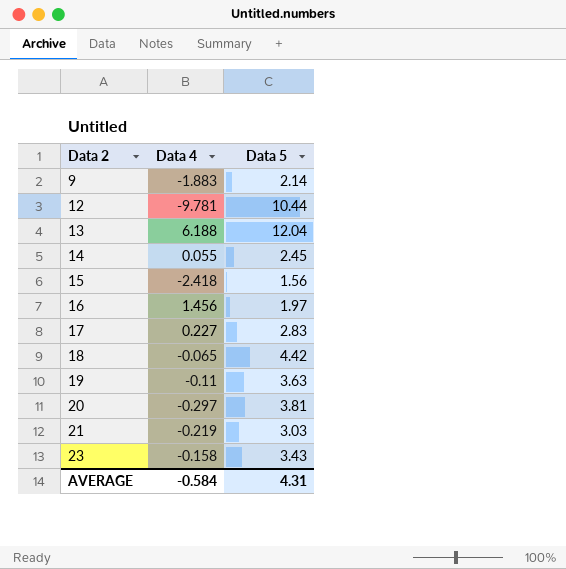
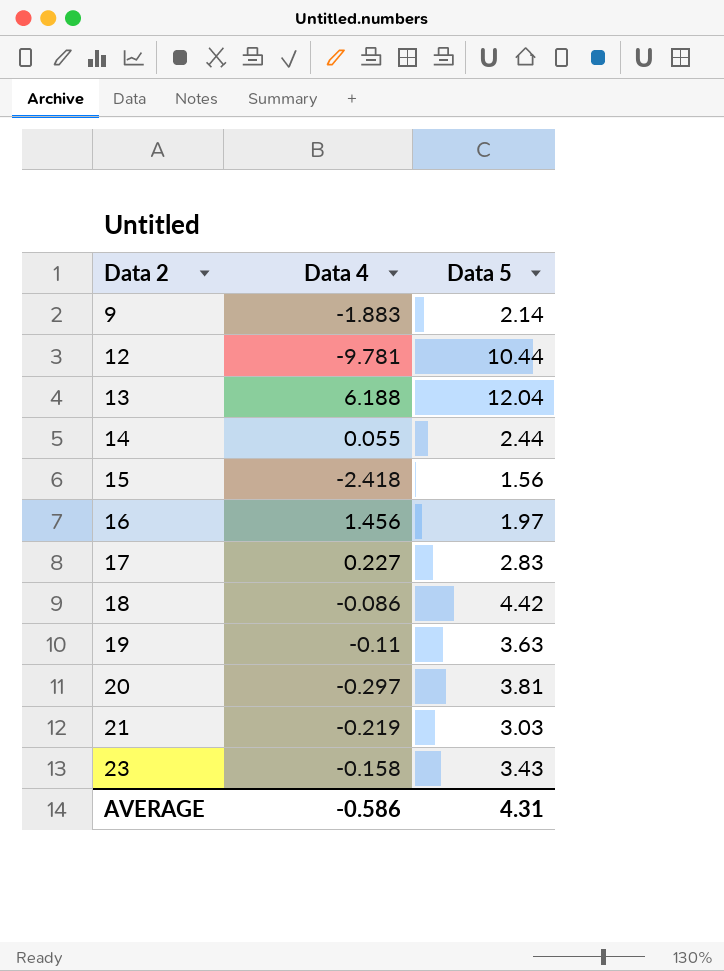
14 | Data 5: 2.45 -> 2.44
18 | Data 4: -0.065 -> -0.086
AVERAGE | Data 4: -0.584 -> -0.586

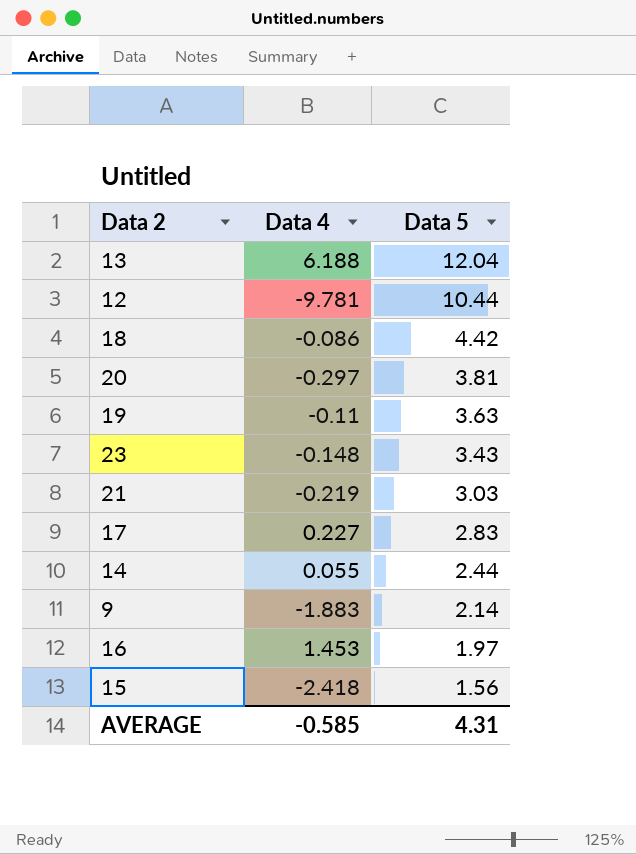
row order: Data 2 ascending -> Data 5 descending
23 | Data 4: -0.158 -> -0.148
16 | Data 4: 1.456 -> 1.453
AVERAGE | Data 4: -0.586 -> -0.585

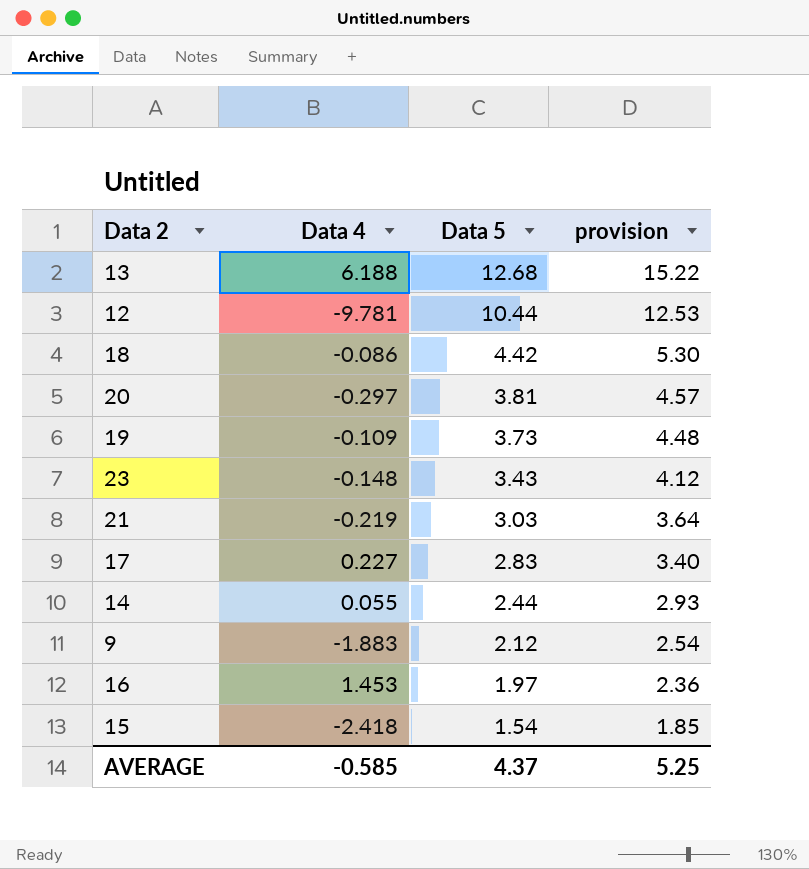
column provision | formula: none -> [Data 5] * 1.2
13 | Data 5: 12.04 -> 12.68
19 | Data 4: -0.11 -> -0.109
19 | Data 5: 3.63 -> 3.73
9 | Data 5: 2.14 -> 2.12
15 | Data 5: 1.56 -> 1.54
AVERAGE | Data 5: 4.31 -> 4.37

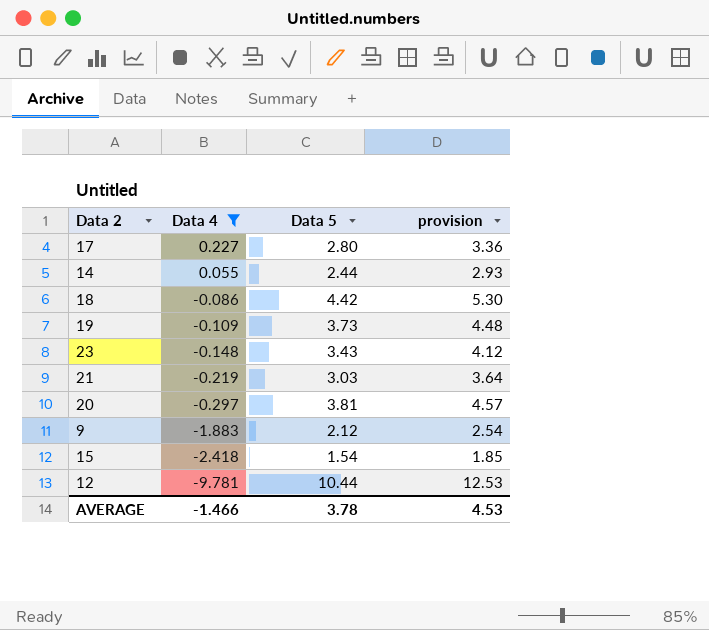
filter: none -> Data 4 <= 0.227
row order: Data 5 descending -> Data 4 descending
17 | Data 5: 2.83 -> 2.80
17 | provision: 3.40 -> 3.36
AVERAGE | Data 4: -0.585 -> -1.466
AVERAGE | Data 5: 4.37 -> 3.78
AVERAGE | provision: 5.25 -> 4.53

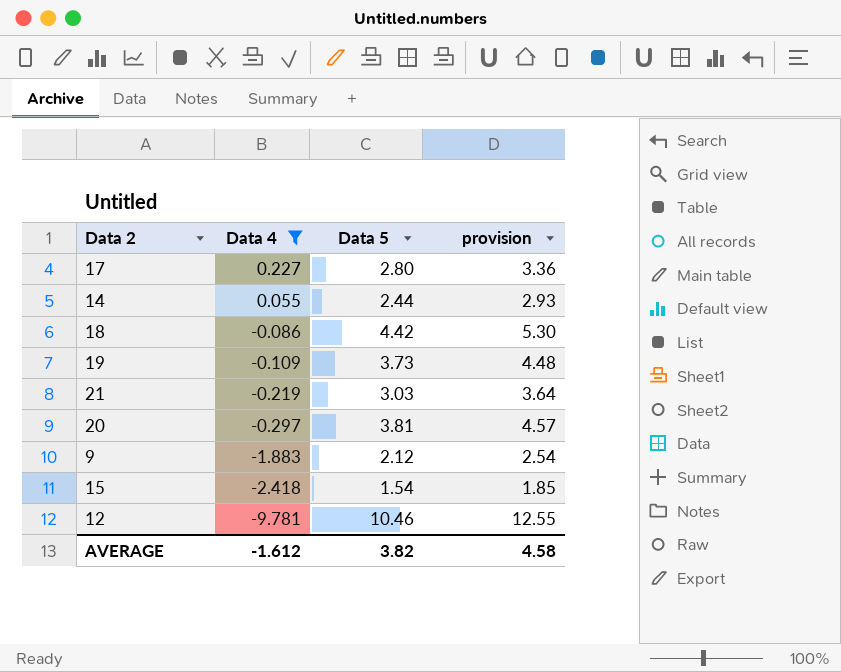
row 23: -0.148 | 3.43 | 4.12 -> none
12 | Data 5: 10.44 -> 10.46
12 | provision: 12.53 -> 12.55
AVERAGE | Data 4: -1.466 -> -1.612
AVERAGE | Data 5: 3.78 -> 3.82
AVERAGE | provision: 4.53 -> 4.58

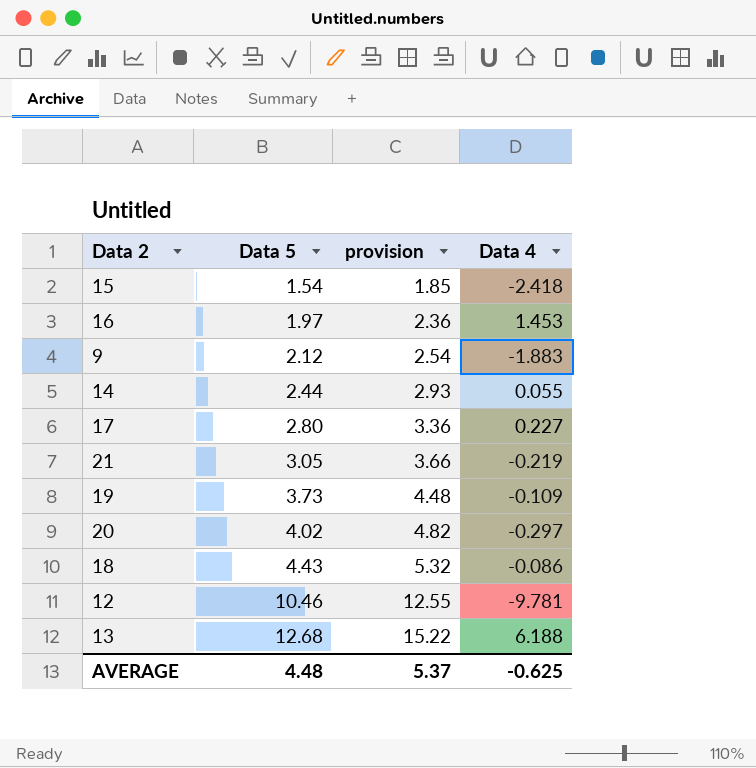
filter: Data 4 <= 0.227 -> none
row order: Data 4 descending -> Data 5 ascending
column Data 4 | position: 2 -> 4
21 | Data 5: 3.03 -> 3.05
21 | provision: 3.64 -> 3.66
20 | Data 5: 3.81 -> 4.02
20 | provision: 4.57 -> 4.82
18 | Data 5: 4.42 -> 4.43
18 | provision: 5.30 -> 5.32
AVERAGE | Data 5: 3.82 -> 4.48
AVERAGE | provision: 4.58 -> 5.37
AVERAGE | Data 4: -1.612 -> -0.625

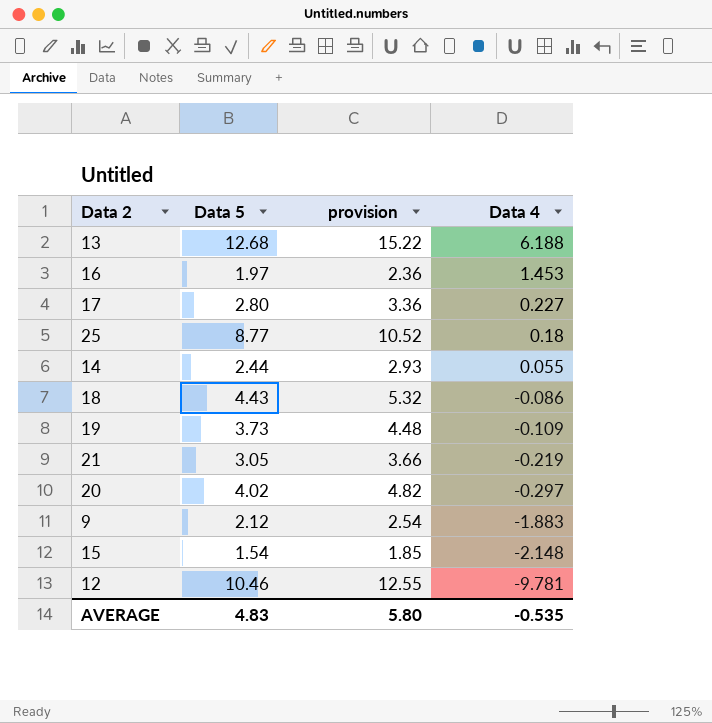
row order: Data 5 ascending -> Data 4 descending
row 25: none -> 8.77 | 10.52 | 0.18
15 | Data 4: -2.418 -> -2.148
AVERAGE | Data 5: 4.48 -> 4.83
AVERAGE | provision: 5.37 -> 5.80
AVERAGE | Data 4: -0.625 -> -0.535

